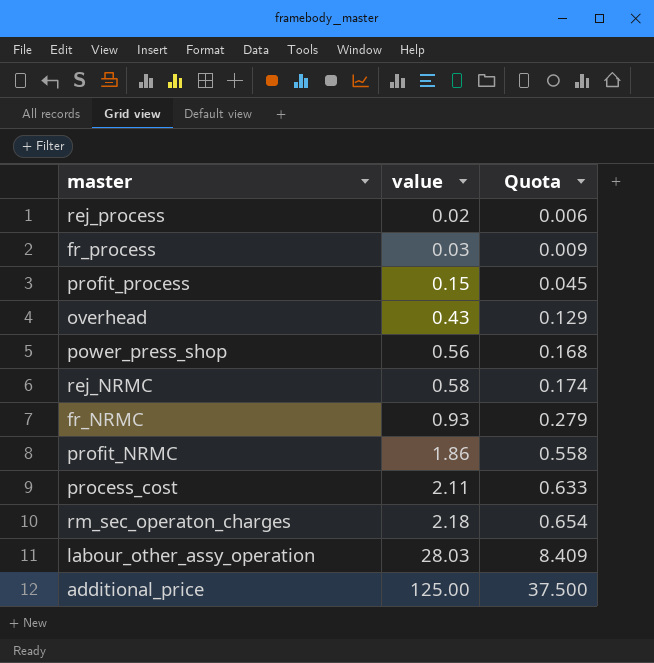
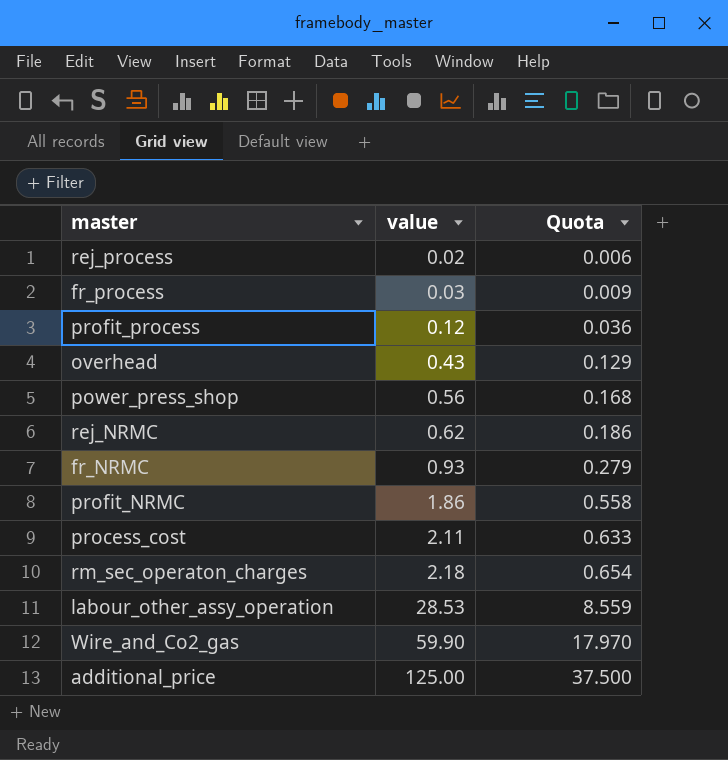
profit_process | value: 0.15 -> 0.12
profit_process | Quota: 0.045 -> 0.036
rej_NRMC | value: 0.58 -> 0.62
rej_NRMC | Quota: 0.174 -> 0.186
labour_other_assy_operation | value: 28.03 -> 28.53
labour_other_assy_operation | Quota: 8.409 -> 8.559
row Wire_and_Co2_gas: none -> 59.90 | 17.970

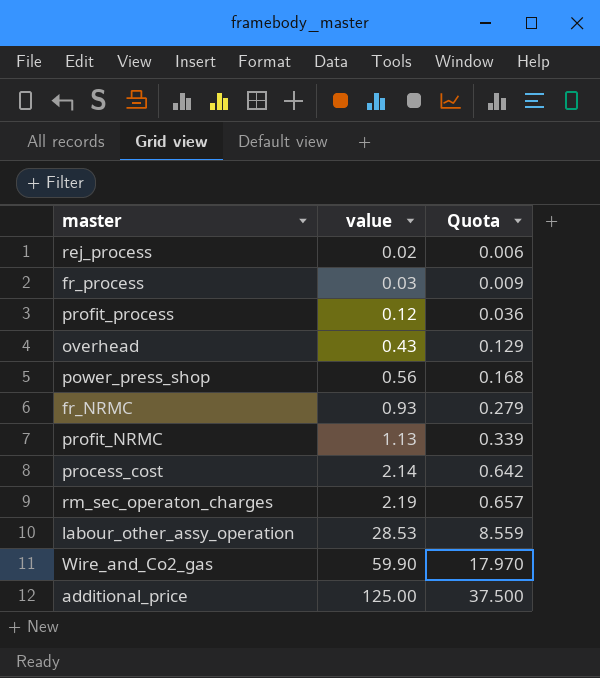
row rej_NRMC: 0.62 | 0.186 -> none
profit_NRMC | value: 1.86 -> 1.13
profit_NRMC | Quota: 0.558 -> 0.339
process_cost | value: 2.11 -> 2.14
process_cost | Quota: 0.633 -> 0.642
rm_sec_operaton_charges | value: 2.18 -> 2.19
rm_sec_operaton_charges | Quota: 0.654 -> 0.657

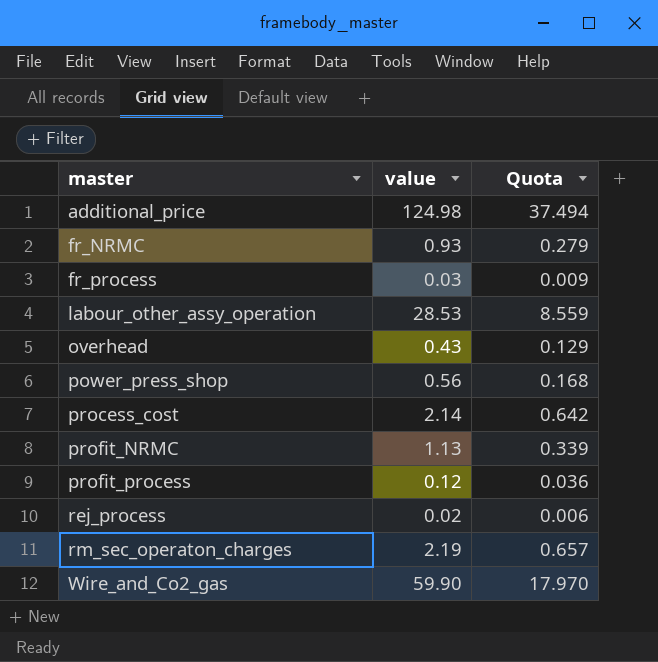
row order: value ascending -> master ascending
additional_price | value: 125.00 -> 124.98
additional_price | Quota: 37.500 -> 37.494

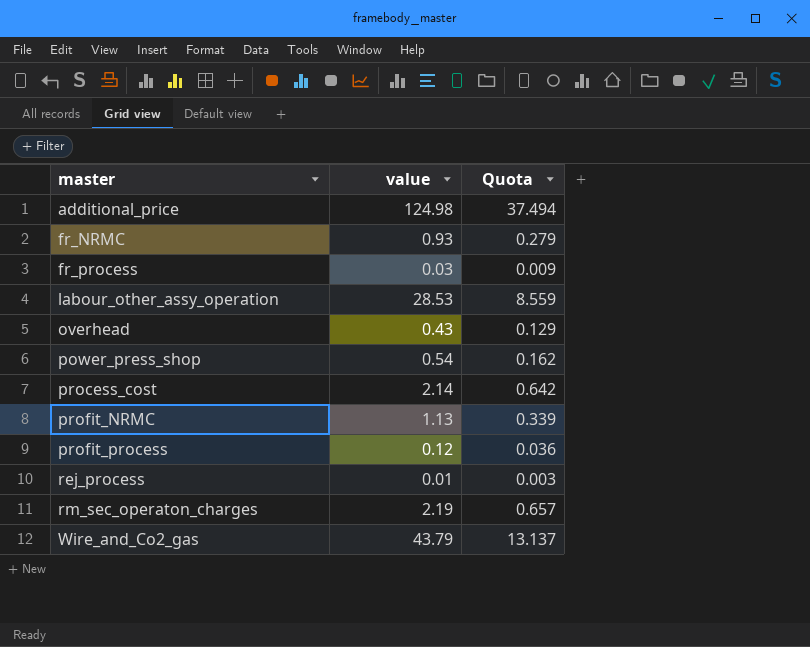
power_press_shop | value: 0.56 -> 0.54
power_press_shop | Quota: 0.168 -> 0.162
rej_process | value: 0.02 -> 0.01
rej_process | Quota: 0.006 -> 0.003
Wire_and_Co2_gas | value: 59.90 -> 43.79
Wire_and_Co2_gas | Quota: 17.970 -> 13.137

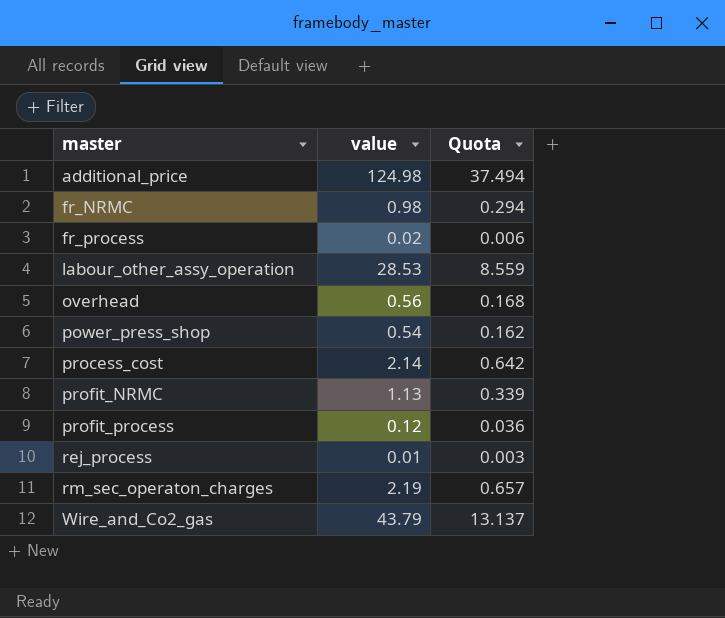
fr_NRMC | value: 0.93 -> 0.98
fr_NRMC | Quota: 0.279 -> 0.294
fr_process | value: 0.03 -> 0.02
fr_process | Quota: 0.009 -> 0.006
overhead | value: 0.43 -> 0.56
overhead | Quota: 0.129 -> 0.168

